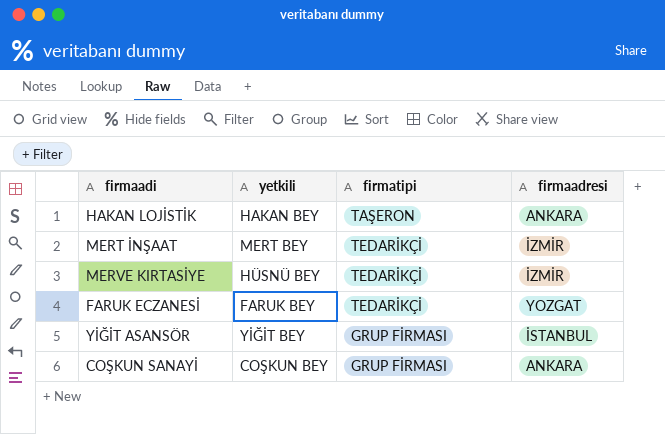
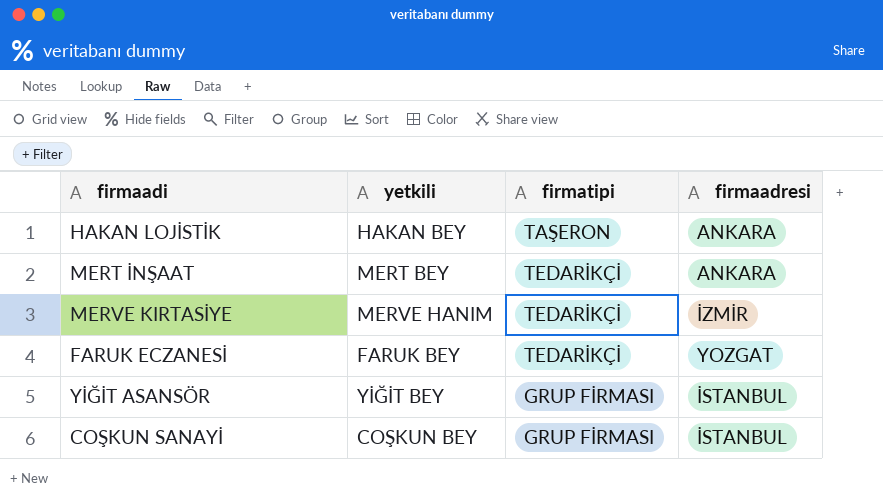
MERT İNŞAAT | firmaadresi: İZMİR -> ANKARA
MERVE KIRTASİYE | yetkili: HÜSNÜ BEY -> MERVE HANIM
COŞKUN SANAYİ | firmaadresi: ANKARA -> İSTANBUL

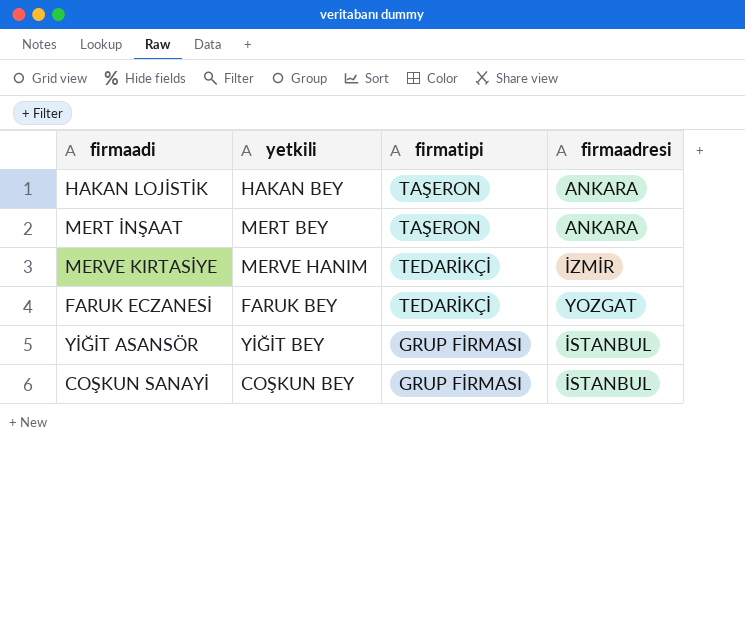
MERT İNŞAAT | firmatipi: TEDARİKÇİ -> TAŞERON

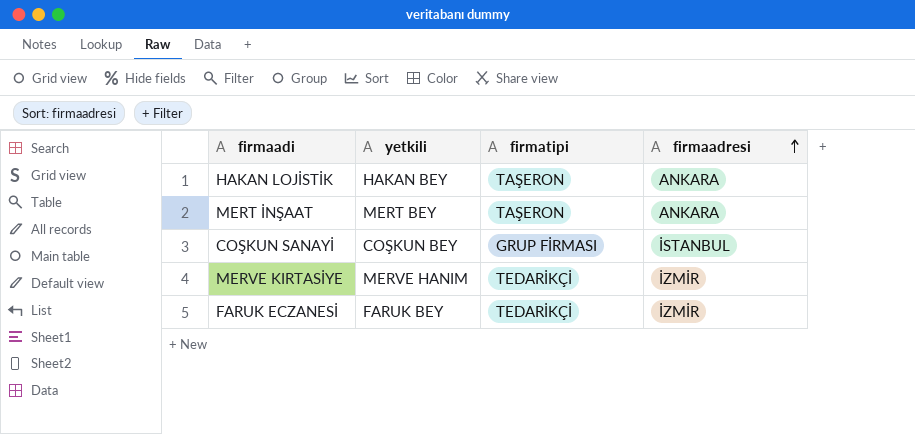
row order: none -> firmaadresi ascending
row YİĞİT ASANSÖR: YİĞİT BEY | GRUP FİRMASI | İSTANBUL -> none
FARUK ECZANESİ | firmaadresi: YOZGAT -> İZMİR

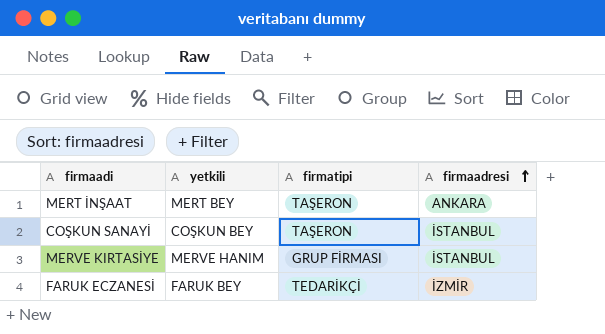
row HAKAN LOJİSTİK: HAKAN BEY | TAŞERON | ANKARA -> none
COŞKUN SANAYİ | firmatipi: GRUP FİRMASI -> TAŞERON
MERVE KIRTASİYE | firmatipi: TEDARİKÇİ -> GRUP FİRMASI
MERVE KIRTASİYE | firmaadresi: İZMİR -> İSTANBUL

